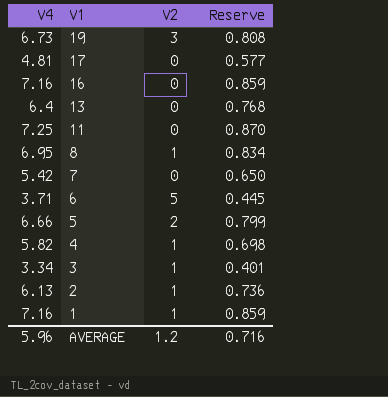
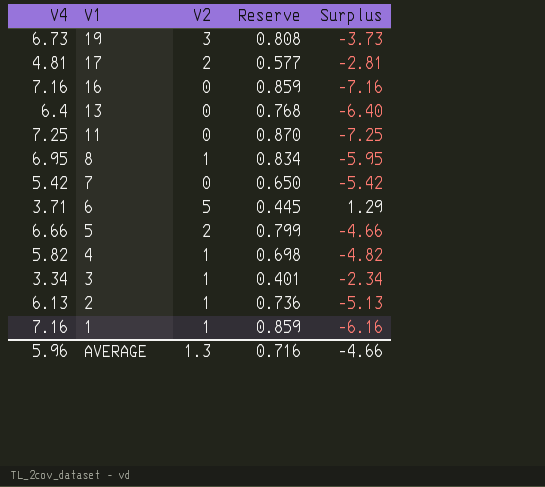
column Surplus | formula: none -> [V2] - [V4]
17 | V2: 0 -> 2
AVERAGE | V2: 1.2 -> 1.3

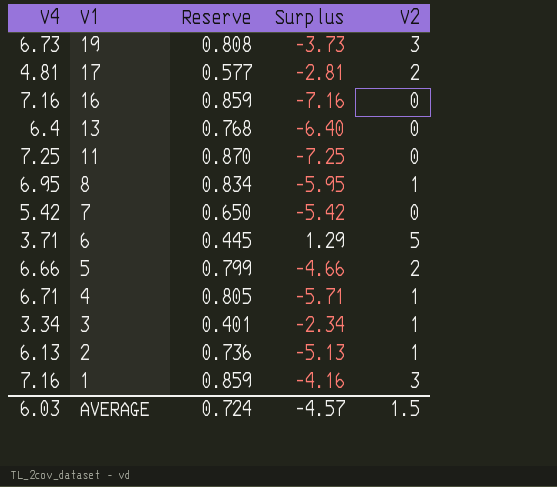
column V2 | position: 3 -> 5
4 | V4: 5.82 -> 6.71
4 | Reserve: 0.698 -> 0.805
4 | Surplus: -4.82 -> -5.71
1 | Surplus: -6.16 -> -4.16
1 | V2: 1 -> 3
AVERAGE | V4: 5.96 -> 6.03
AVERAGE | Reserve: 0.716 -> 0.724
AVERAGE | Surplus: -4.66 -> -4.57
AVERAGE | V2: 1.3 -> 1.5

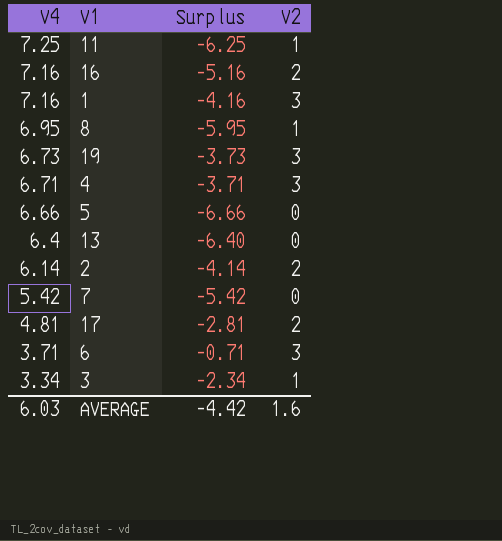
row order: V1 descending -> V4 descending
column Reserve | formula: [V4] * 0.12 -> none
11 | Surplus: -7.25 -> -6.25
11 | V2: 0 -> 1
16 | Surplus: -7.16 -> -5.16
16 | V2: 0 -> 2
4 | Surplus: -5.71 -> -3.71
4 | V2: 1 -> 3
5 | Surplus: -4.66 -> -6.66
5 | V2: 2 -> 0
2 | V4: 6.13 -> 6.14
2 | Surplus: -5.13 -> -4.14
2 | V2: 1 -> 2
6 | Surplus: 1.29 -> -0.71
6 | V2: 5 -> 3
AVERAGE | Surplus: -4.57 -> -4.42
AVERAGE | V2: 1.5 -> 1.6

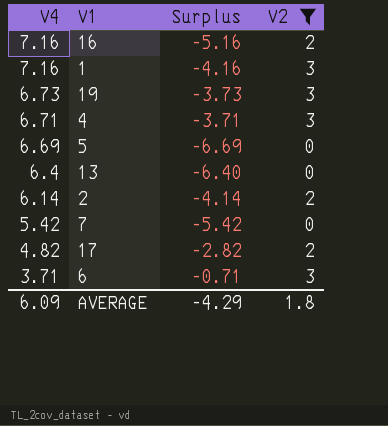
filter: none -> V2 != 1
5 | V4: 6.66 -> 6.69
5 | Surplus: -6.66 -> -6.69
17 | V4: 4.81 -> 4.82
17 | Surplus: -2.81 -> -2.82
AVERAGE | V4: 6.03 -> 6.09
AVERAGE | Surplus: -4.42 -> -4.29
AVERAGE | V2: 1.6 -> 1.8

